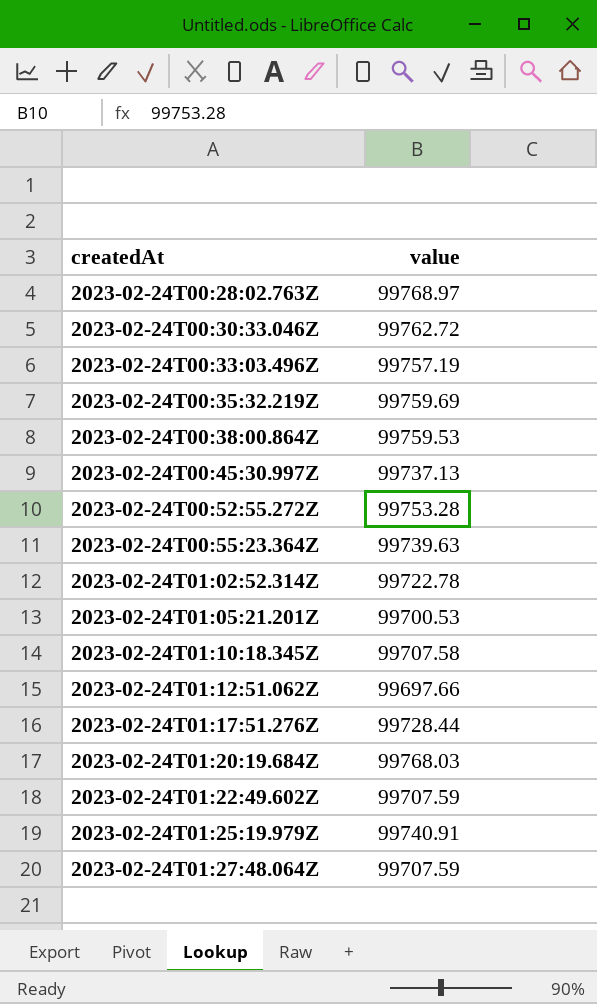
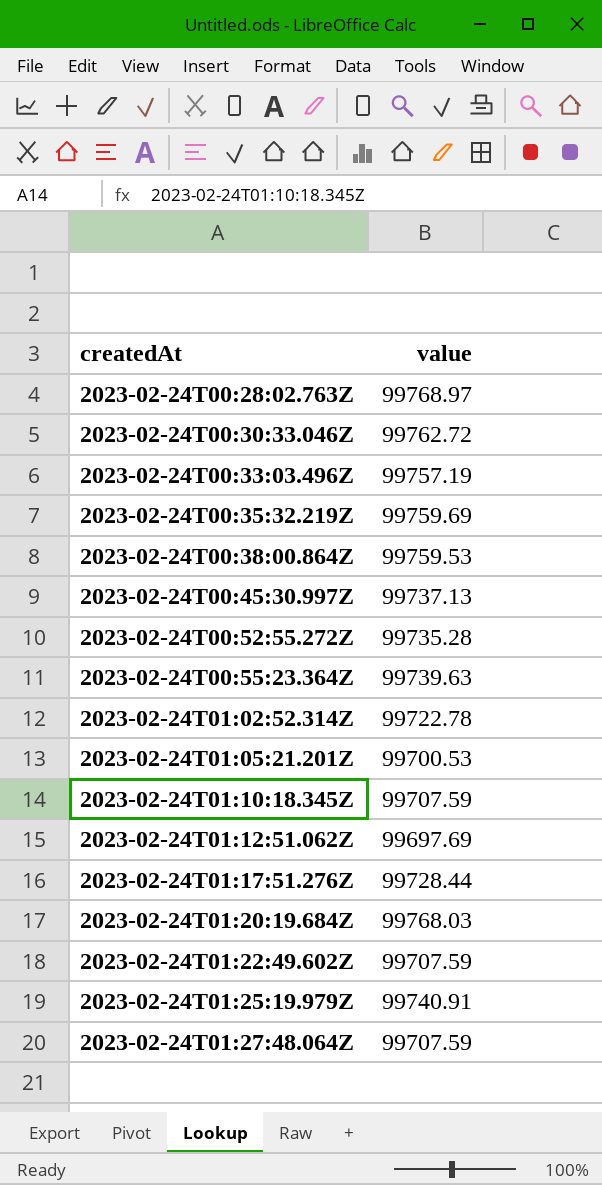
2023-02-24T00:52:55.272Z | value: 99753.28 -> 99735.28
2023-02-24T01:10:18.345Z | value: 99707.58 -> 99707.59
2023-02-24T01:12:51.062Z | value: 99697.66 -> 99697.69

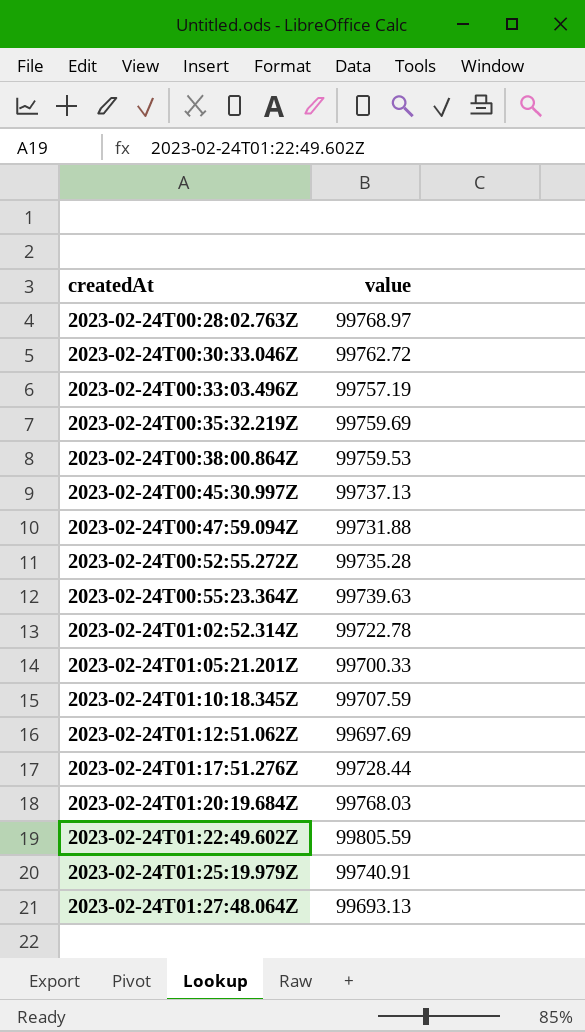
row 2023-02-24T00:47:59.094Z: none -> 99731.88
2023-02-24T01:05:21.201Z | value: 99700.53 -> 99700.33
2023-02-24T01:22:49.602Z | value: 99707.59 -> 99805.59
2023-02-24T01:27:48.064Z | value: 99707.59 -> 99693.13

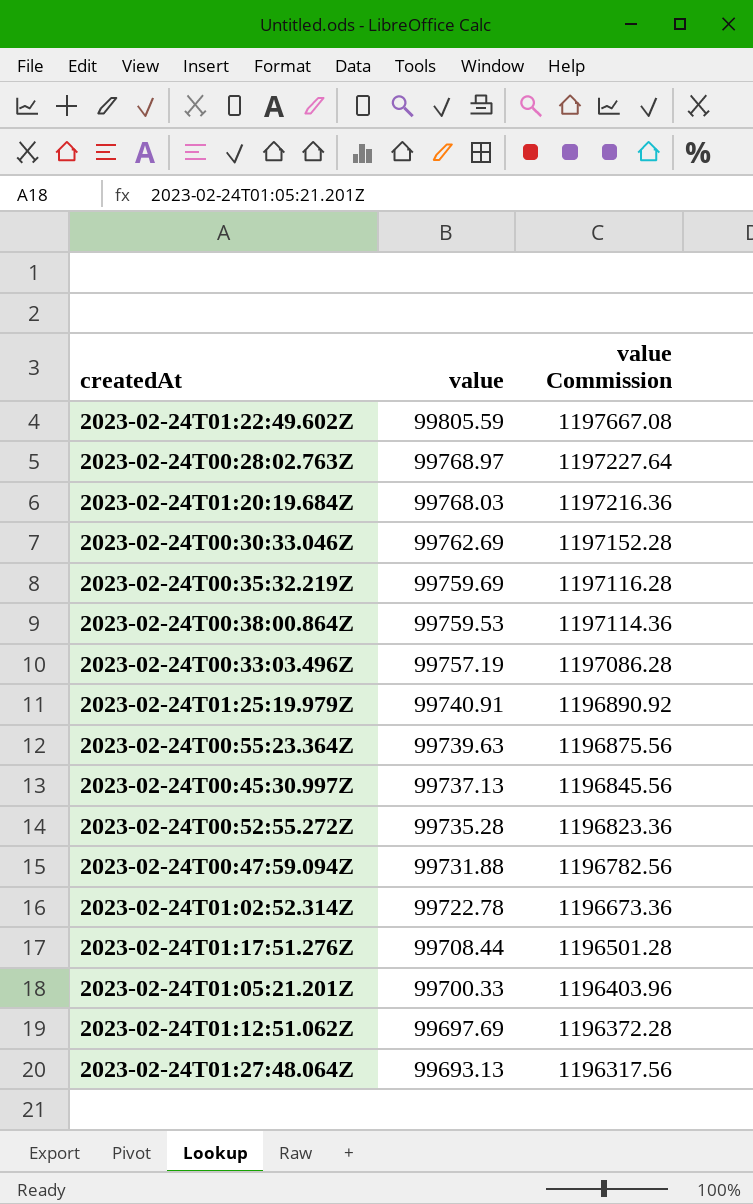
row order: createdAt ascending -> value descending
column value Commission | formula: none -> [value] * 12
row 2023-02-24T01:10:18.345Z: 99707.59 -> none
2023-02-24T00:30:33.046Z | value: 99762.72 -> 99762.69
2023-02-24T01:17:51.276Z | value: 99728.44 -> 99708.44

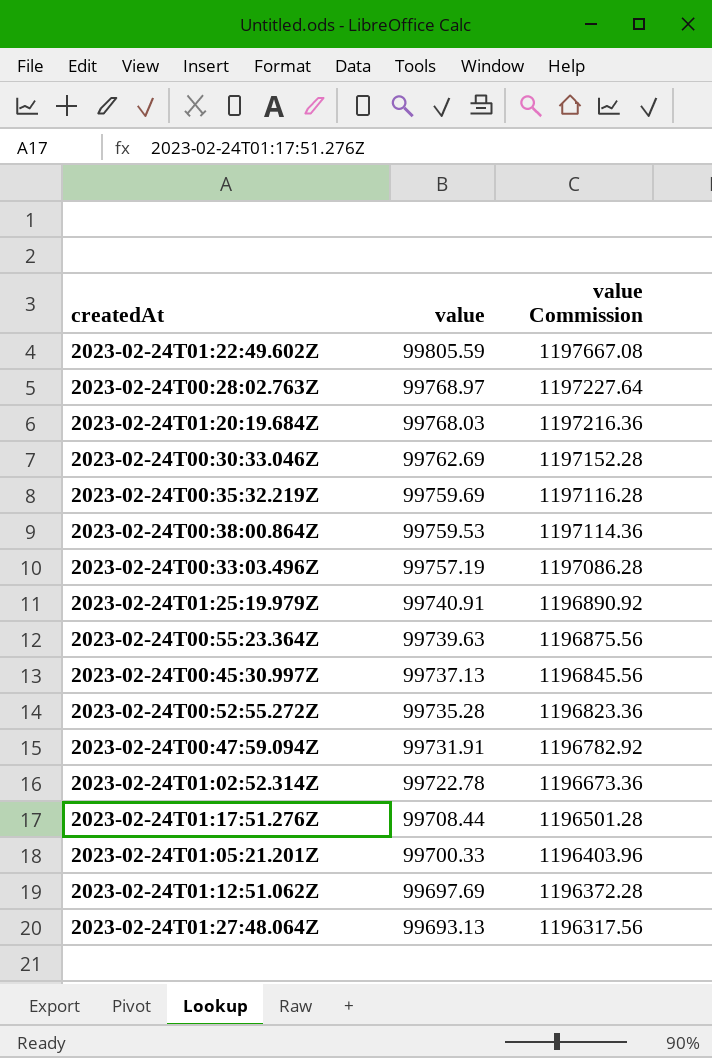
2023-02-24T00:47:59.094Z | value: 99731.88 -> 99731.91
2023-02-24T00:47:59.094Z | value Commission: 1196782.56 -> 1196782.92

